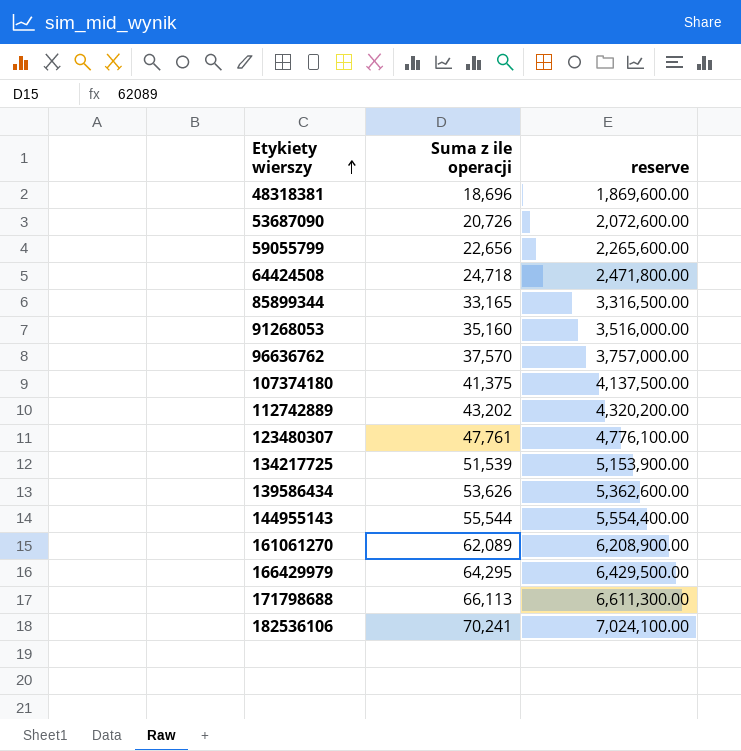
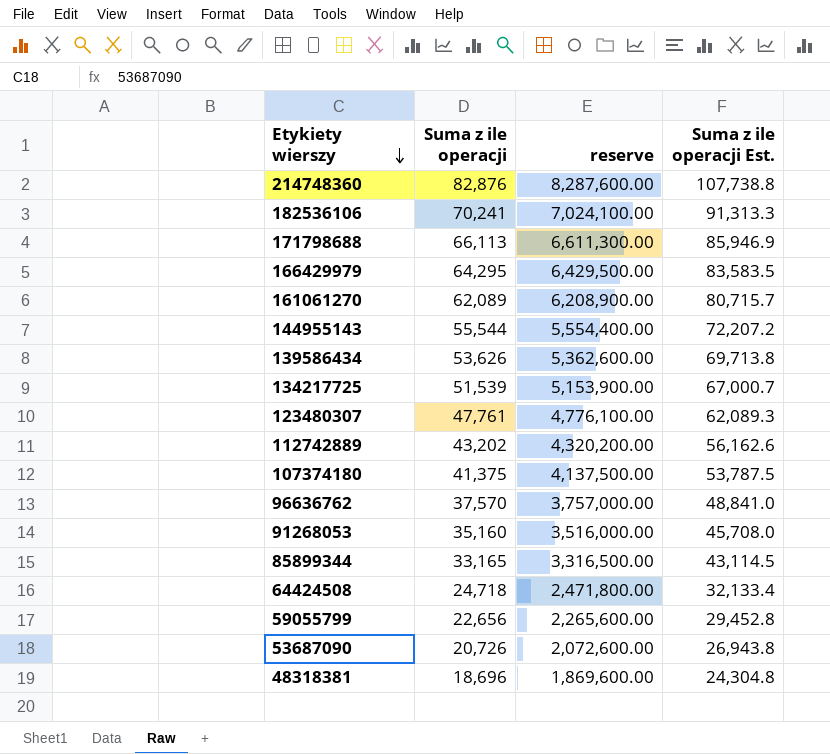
row order: Etykiety wierszy ascending -> Etykiety wierszy descending
column Suma z ile operacji Est. | formula: none -> [Suma z ile operacji] * 1.3
row 214748360: none -> 82,876 | 8,287,600.00 | 107,738.8

